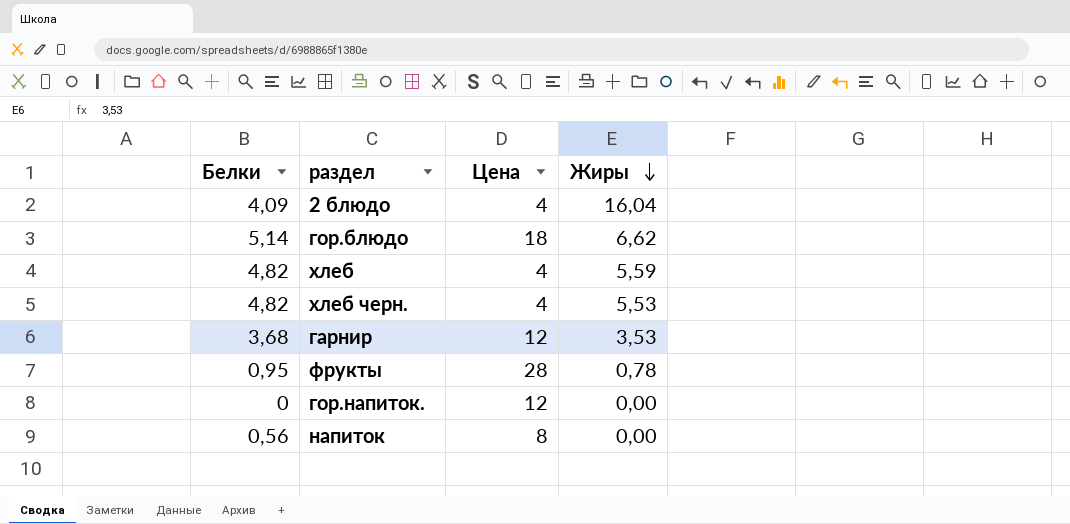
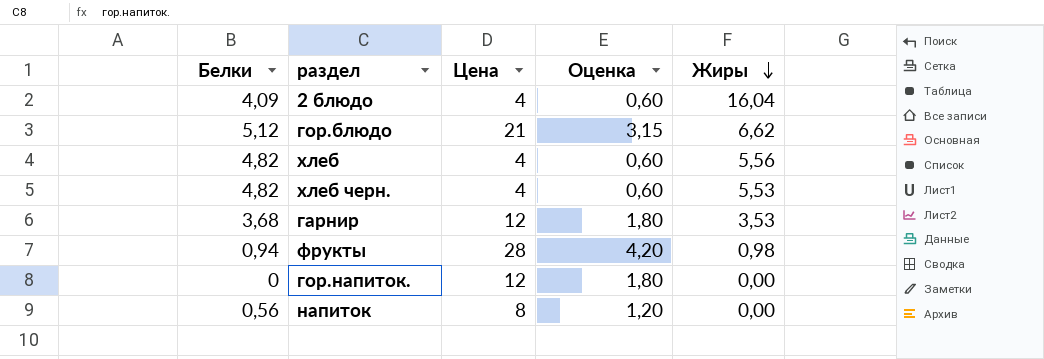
column Оценка | formula: none -> [Цена] * 0,15
гор.блюдо | Белки: 5,14 -> 5,12
гор.блюдо | Цена: 18 -> 21
хлеб | Жиры: 5,59 -> 5,56
фрукты | Белки: 0,95 -> 0,94
фрукты | Жиры: 0,78 -> 0,98

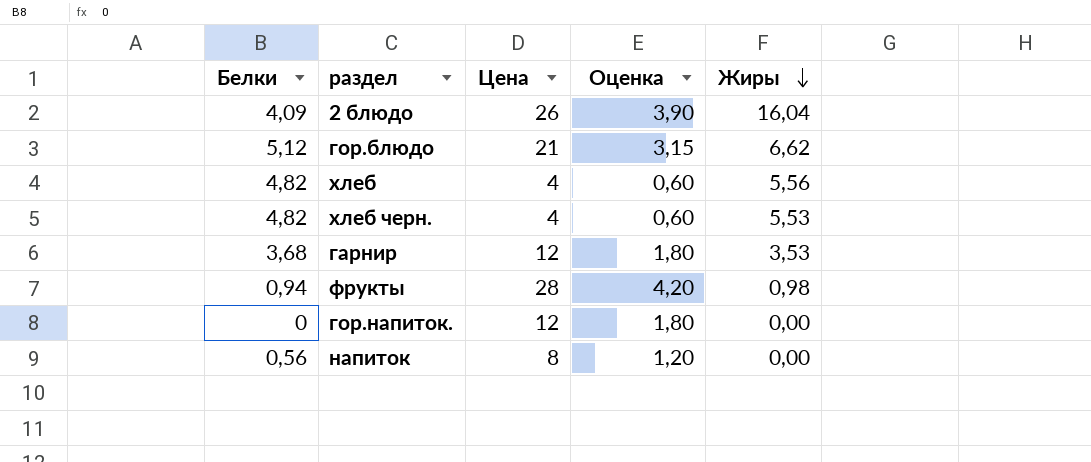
2 блюдо | Цена: 4 -> 26
2 блюдо | Оценка: 0,60 -> 3,90

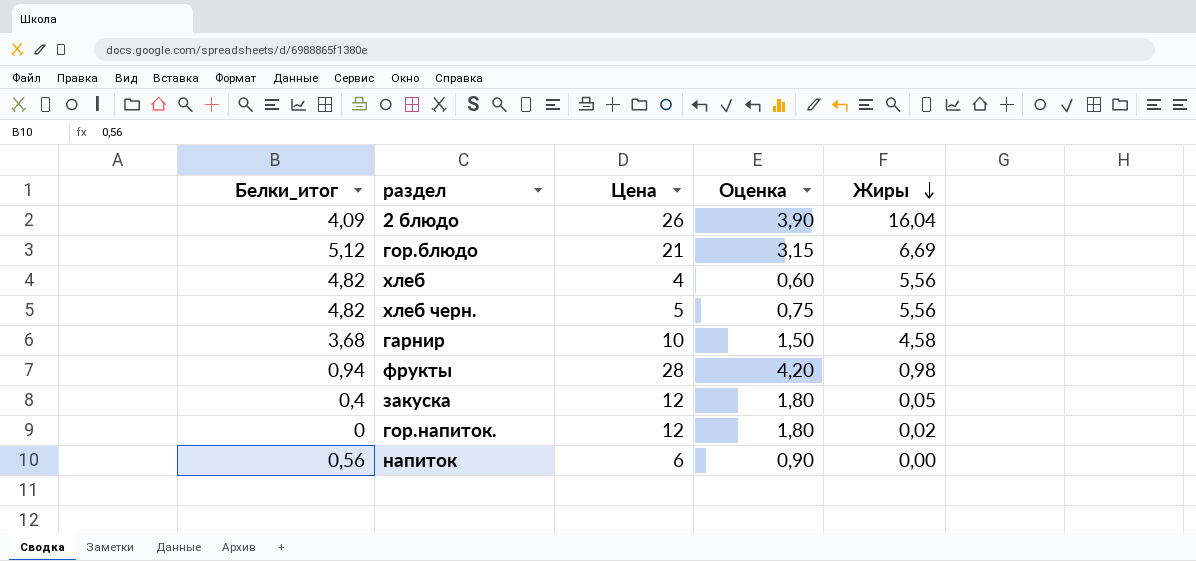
column name: Белки -> Белки_итог
гор.блюдо | Жиры: 6,62 -> 6,69
хлеб черн. | Цена: 4 -> 5
хлеб черн. | Оценка: 0,60 -> 0,75
хлеб черн. | Жиры: 5,53 -> 5,56
гарнир | Цена: 12 -> 10
гарнир | Оценка: 1,80 -> 1,50
гарнир | Жиры: 3,53 -> 4,58
row закуска: none -> 0,4 | 12 | 1,80 | 0,05
гор.напиток. | Жиры: 0,00 -> 0,02
напиток | Цена: 8 -> 6
напиток | Оценка: 1,20 -> 0,90

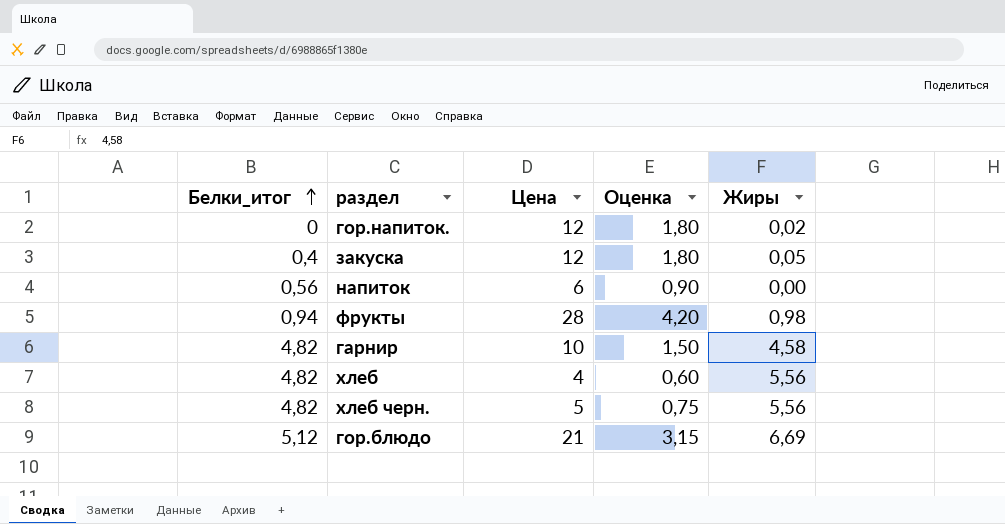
row order: Жиры descending -> Белки_итог ascending
row 2 блюдо: 4,09 | 26 | 3,90 | 16,04 -> none
гарнир | Белки_итог: 3,68 -> 4,82

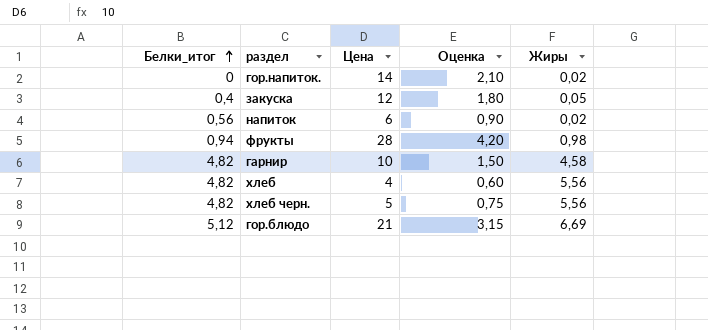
гор.напиток. | Цена: 12 -> 14
гор.напиток. | Оценка: 1,80 -> 2,10
напиток | Жиры: 0,00 -> 0,02

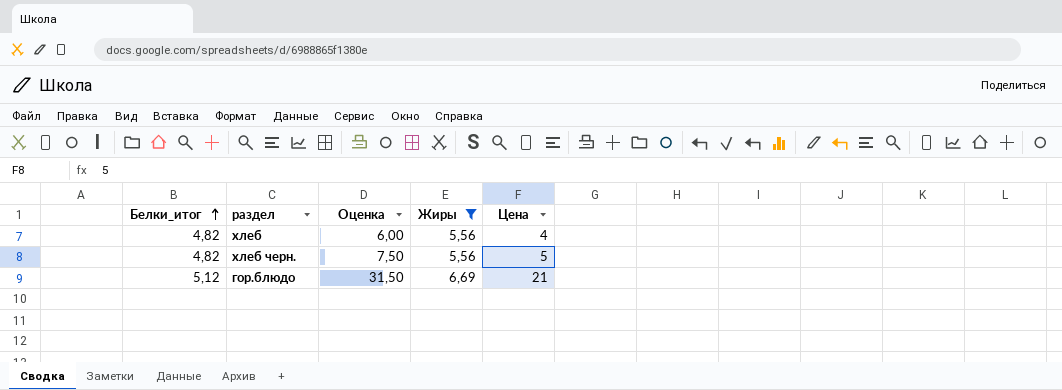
filter: none -> Жиры >= 5,56
column Оценка | formula: [Цена] * 0,15 -> [Цена] * 1,5
column Цена | position: 3 -> 5

